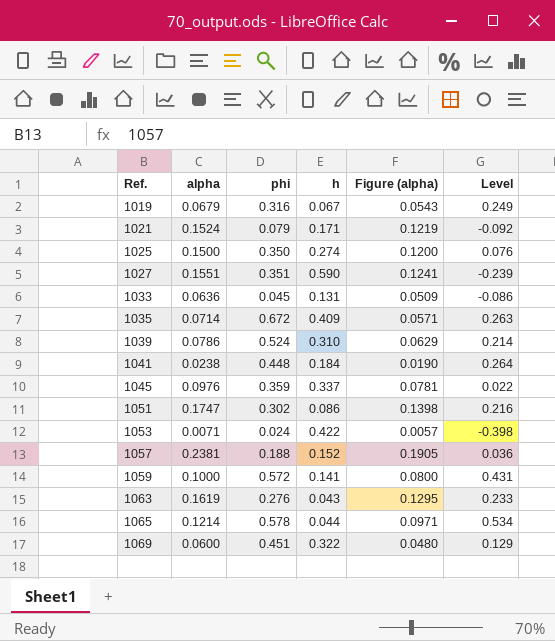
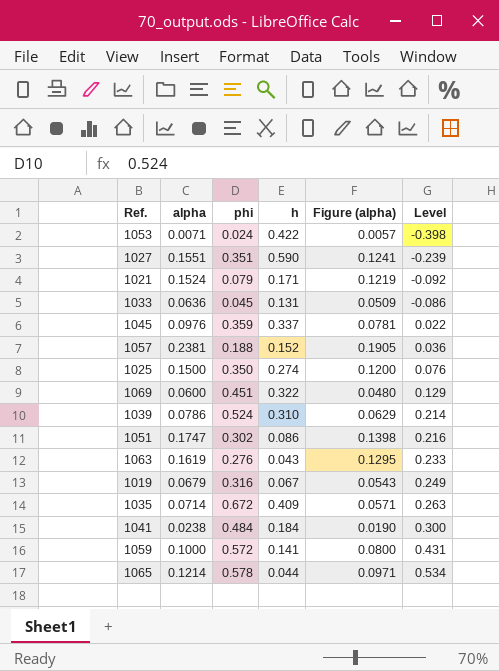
row order: Ref. ascending -> Level ascending
1041 | phi: 0.448 -> 0.484
1041 | Level: 0.264 -> 0.300

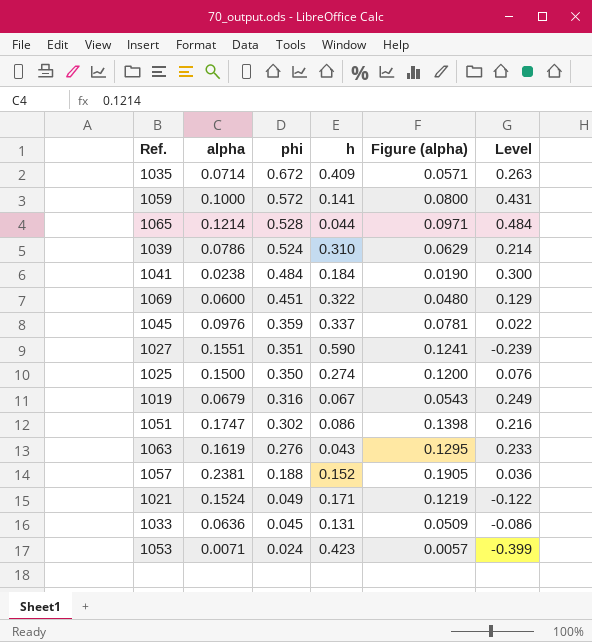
row order: Level ascending -> phi descending
1065 | phi: 0.578 -> 0.528
1065 | Level: 0.534 -> 0.484
1021 | phi: 0.079 -> 0.049
1021 | Level: -0.092 -> -0.122
1053 | h: 0.422 -> 0.423
1053 | Level: -0.398 -> -0.399

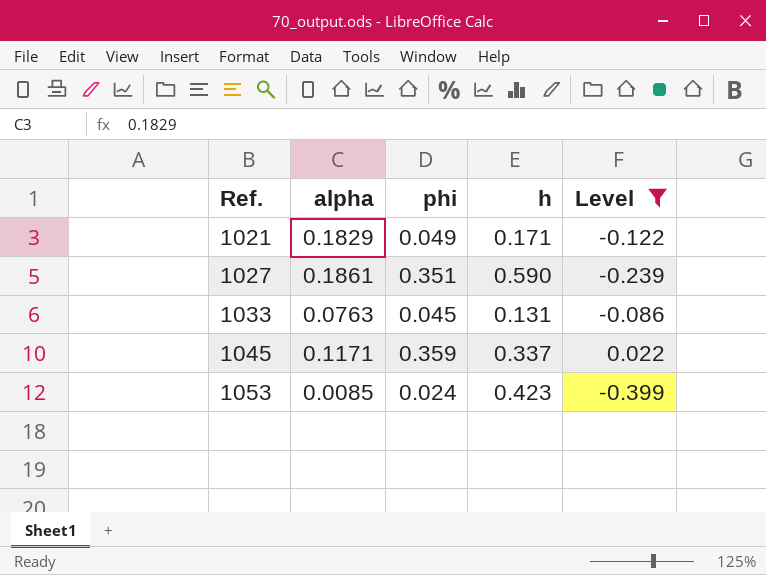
filter: none -> Level <= 0.022
row order: phi descending -> Ref. ascending
column Figure (alpha) | formula: [alpha] * 0.8 -> none
1021 | alpha: 0.1524 -> 0.1829
1027 | alpha: 0.1551 -> 0.1861
1033 | alpha: 0.0636 -> 0.0763
1045 | alpha: 0.0976 -> 0.1171
1053 | alpha: 0.0071 -> 0.0085

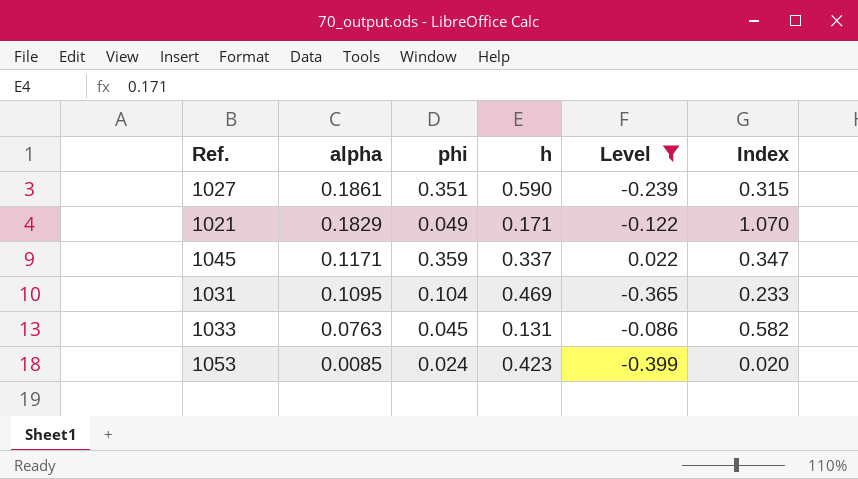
row order: Ref. ascending -> alpha descending
column Index | formula: none -> [alpha] / [h]
row 1031: none -> 0.1095 | 0.104 | 0.469 | -0.365 | 0.233

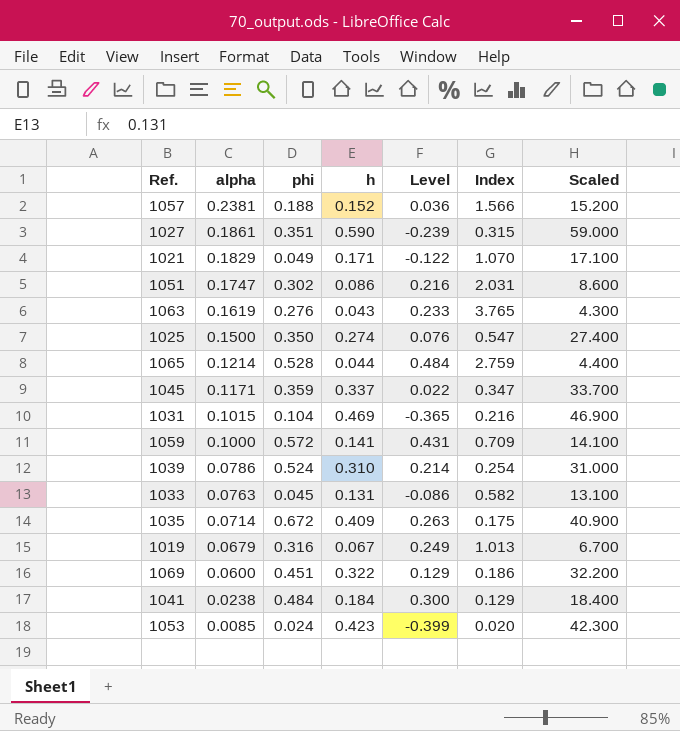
filter: Level <= 0.022 -> none
column Scaled | formula: none -> [h] * 100
1031 | alpha: 0.1095 -> 0.1015
1031 | Index: 0.233 -> 0.216

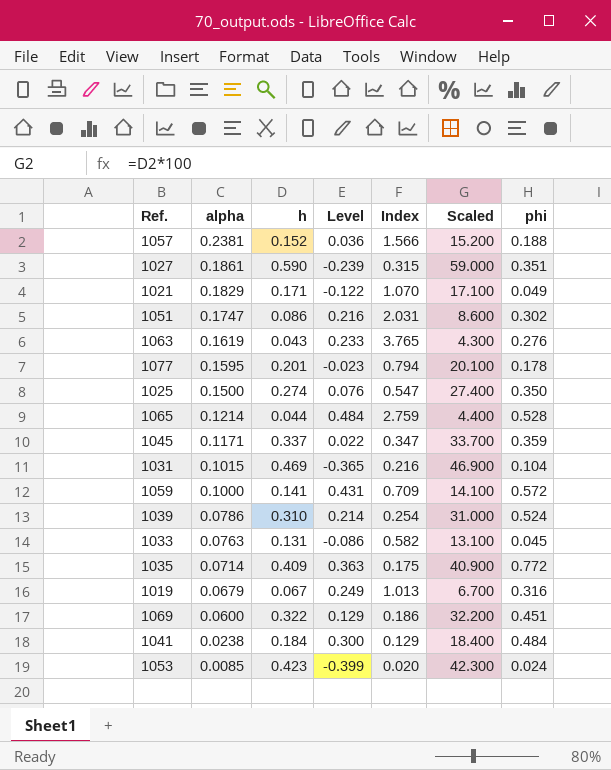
column phi | position: 3 -> 7
row 1077: none -> 0.1595 | 0.201 | -0.023 | 0.794 | 20.100 | 0.178
1035 | Level: 0.263 -> 0.363
1035 | phi: 0.672 -> 0.772

